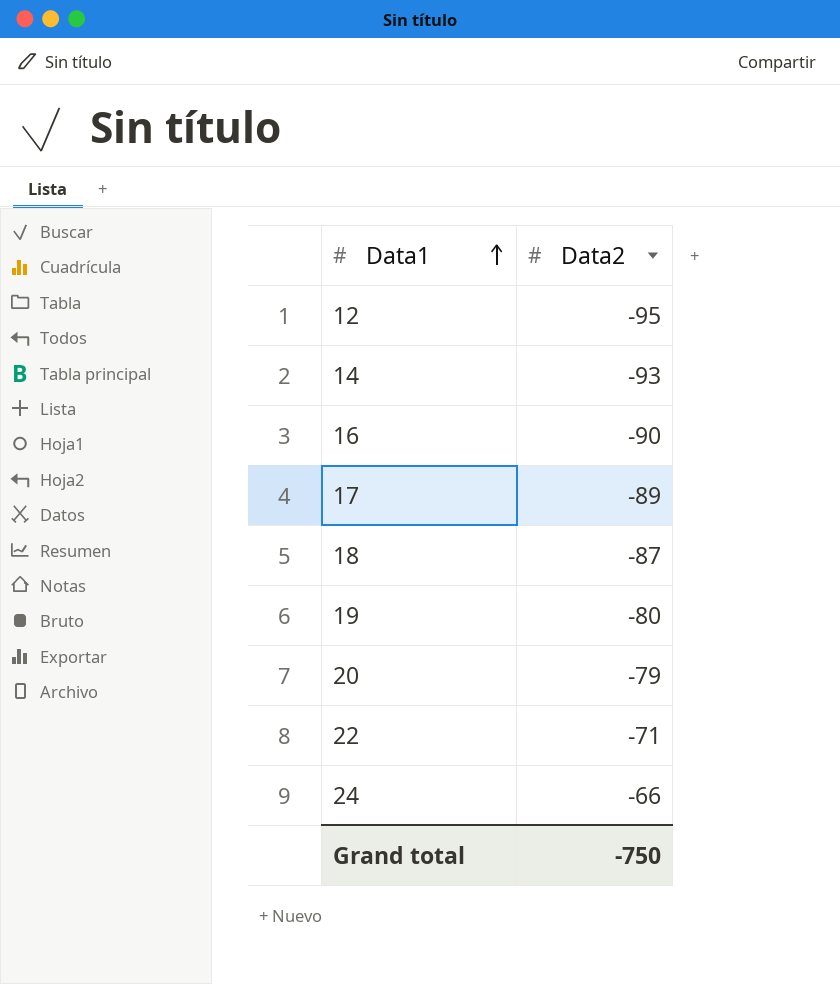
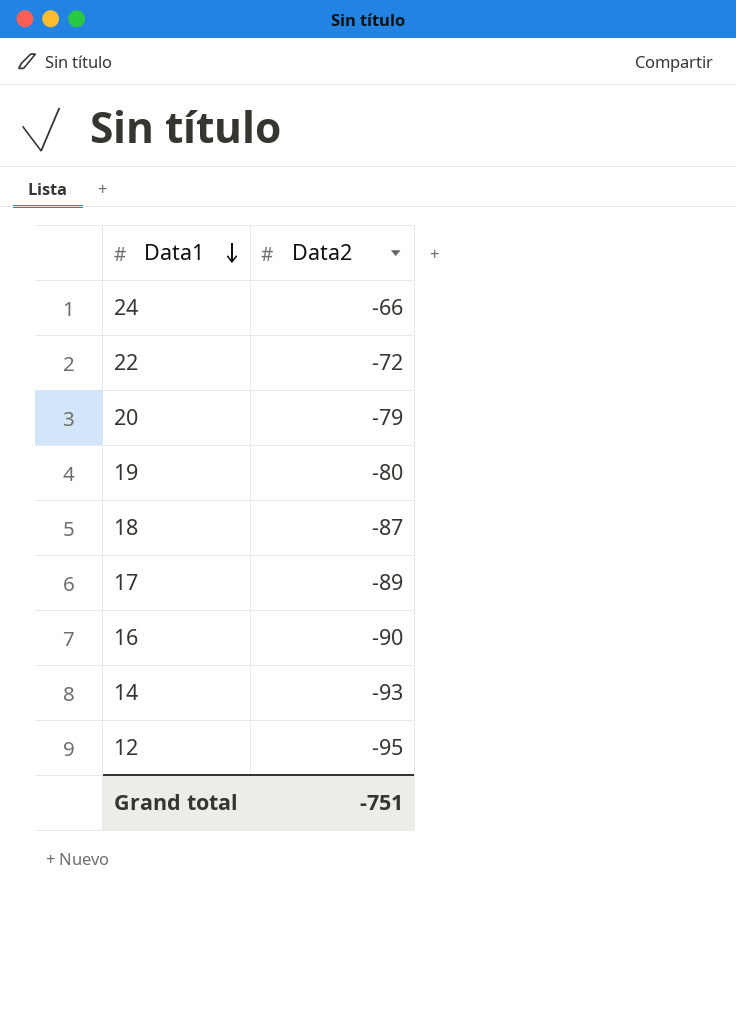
row order: Data1 ascending -> Data1 descending
22 | Data2: -71 -> -72
Grand total | Data2: -750 -> -751

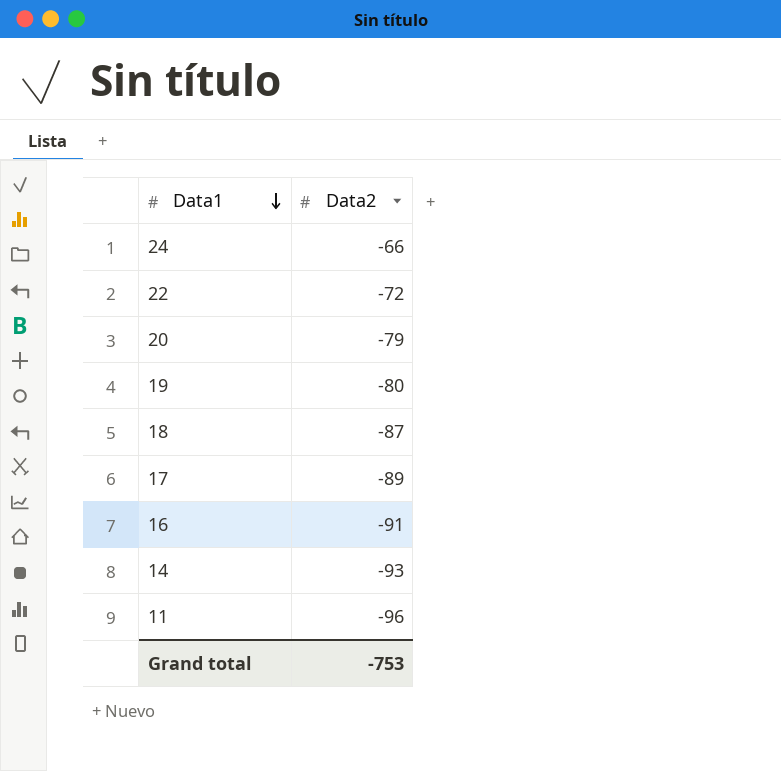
row 12: -95 -> none
16 | Data2: -90 -> -91
row 11: none -> -96
Grand total | Data2: -751 -> -753

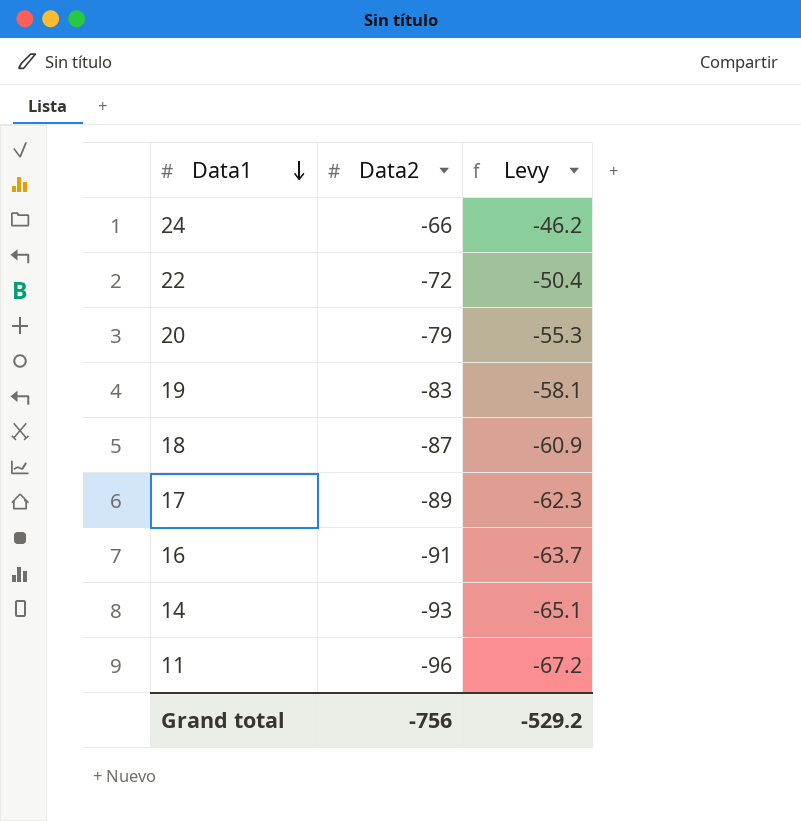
column Levy | formula: none -> [Data2] * 0.7
19 | Data2: -80 -> -83
Grand total | Data2: -753 -> -756

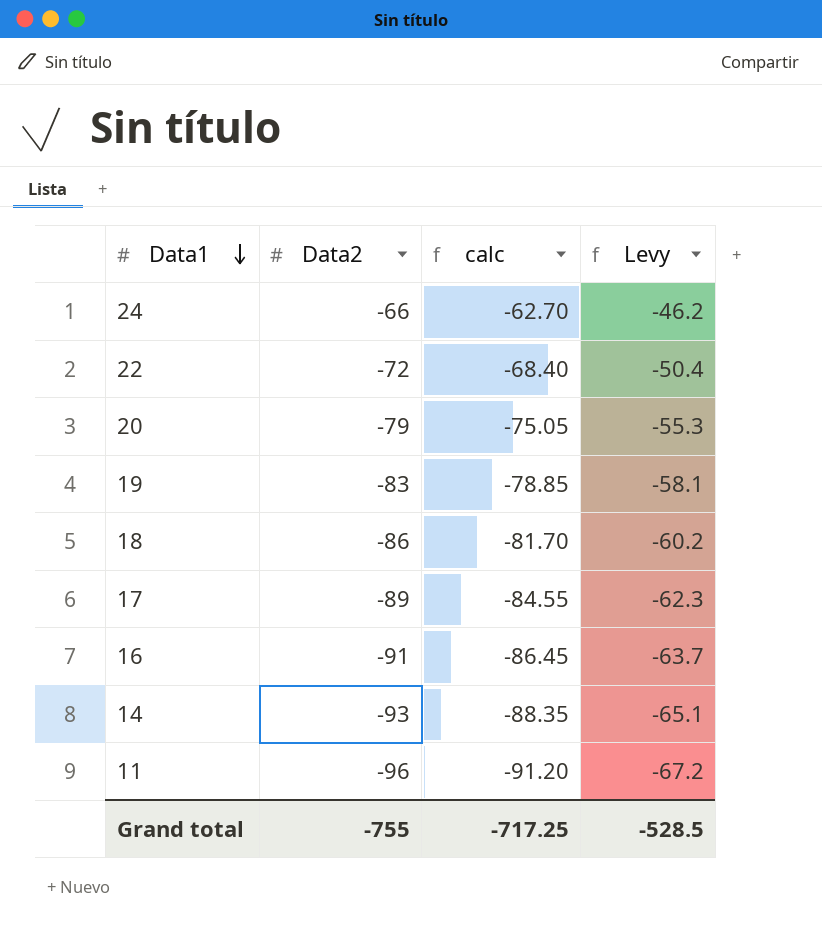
column calc | formula: none -> [Data2] * 0.95
18 | Data2: -87 -> -86
18 | Levy: -60.9 -> -60.2
Grand total | Data2: -756 -> -755
Grand total | Levy: -529.2 -> -528.5

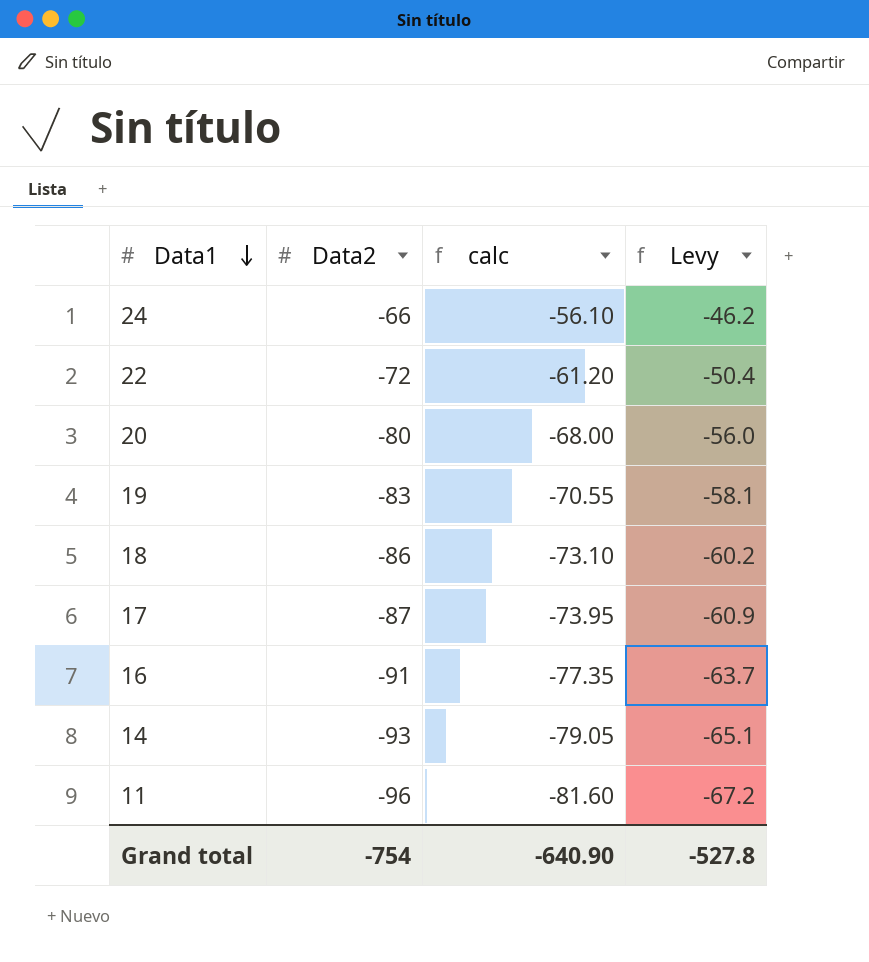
column calc | formula: [Data2] * 0.95 -> [Data2] * 0.85
20 | Data2: -79 -> -80
20 | Levy: -55.3 -> -56.0
17 | Data2: -89 -> -87
17 | Levy: -62.3 -> -60.9
Grand total | Data2: -755 -> -754
Grand total | calc: -717.25 -> -640.90
Grand total | Levy: -528.5 -> -527.8

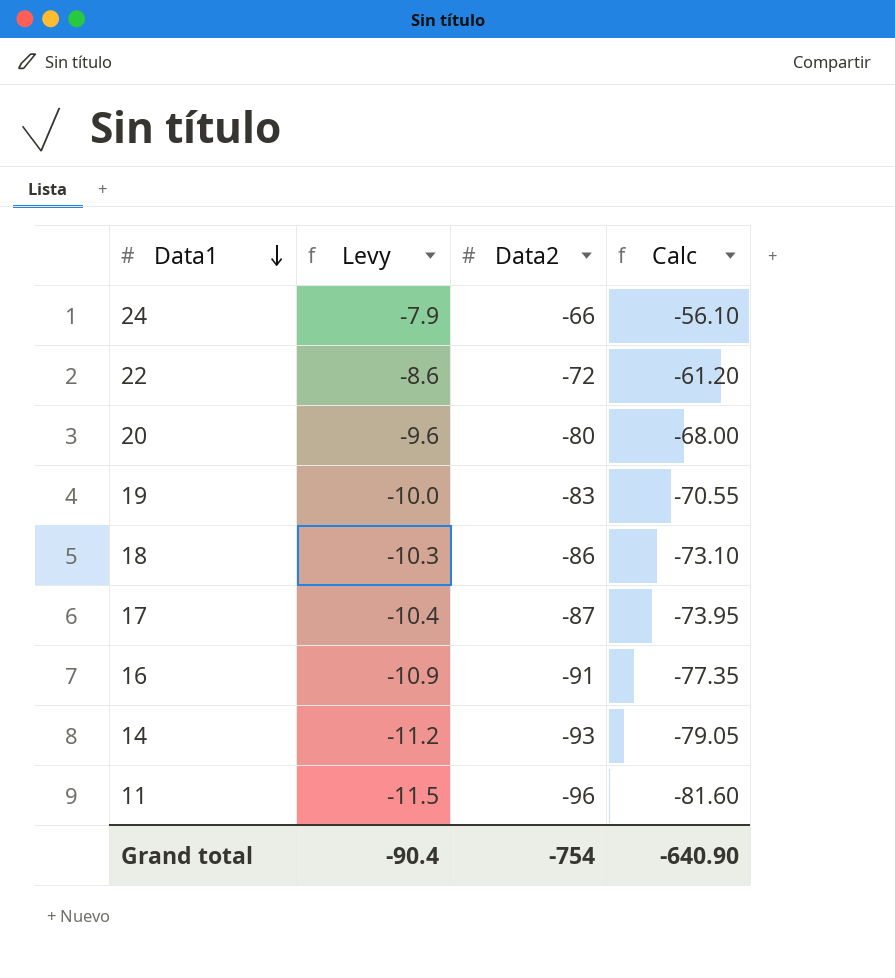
column Levy | formula: [Data2] * 0.7 -> [Data2] * 0.12
column Levy | position: 4 -> 2
column name: calc -> Calc
Grand total | Levy: -527.8 -> -90.4

